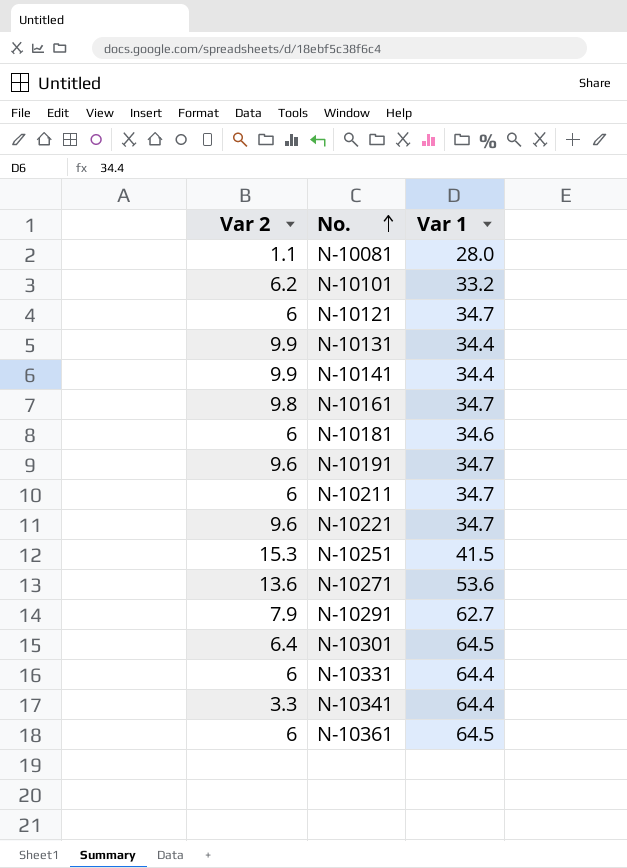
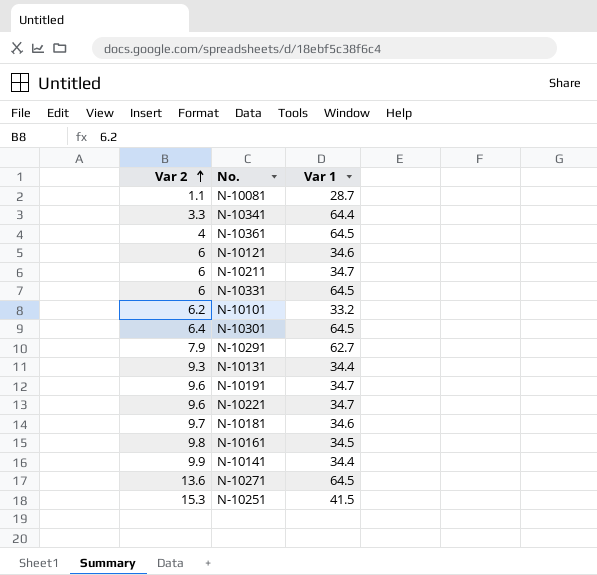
row order: No. ascending -> Var 2 ascending
N-10081 | Var 1: 28.0 -> 28.7
N-10361 | Var 2: 6 -> 4
N-10121 | Var 1: 34.7 -> 34.6
N-10331 | Var 1: 64.4 -> 64.5
N-10131 | Var 2: 9.9 -> 9.3
N-10181 | Var 2: 6 -> 9.7
N-10161 | Var 1: 34.7 -> 34.5
N-10271 | Var 1: 53.6 -> 64.5

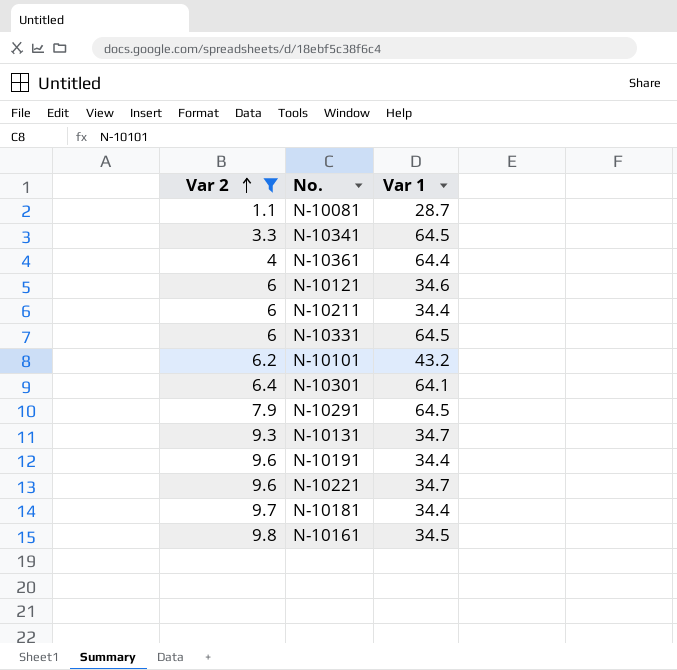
filter: none -> Var 2 <= 9.8
N-10341 | Var 1: 64.4 -> 64.5
N-10361 | Var 1: 64.5 -> 64.4
N-10211 | Var 1: 34.7 -> 34.4
N-10101 | Var 1: 33.2 -> 43.2
N-10301 | Var 1: 64.5 -> 64.1
N-10291 | Var 1: 62.7 -> 64.5
N-10131 | Var 1: 34.4 -> 34.7
N-10191 | Var 1: 34.7 -> 34.4
N-10181 | Var 1: 34.6 -> 34.4

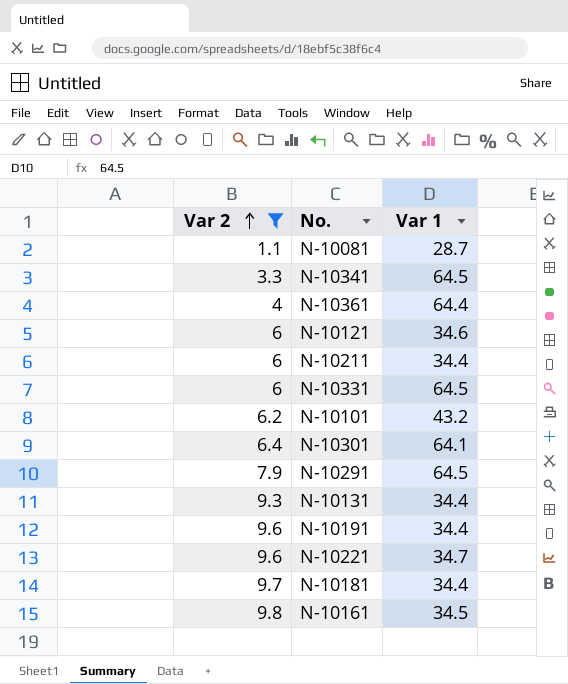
N-10131 | Var 1: 34.7 -> 34.4

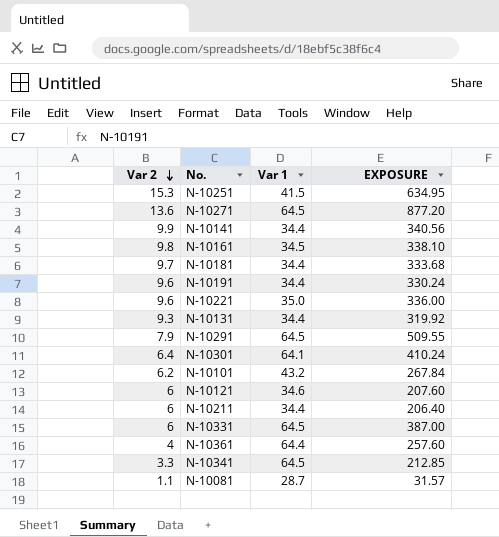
filter: Var 2 <= 9.8 -> none
row order: Var 2 ascending -> Var 2 descending
column EXPOSURE | formula: none -> [Var 2] * [Var 1]
N-10221 | Var 1: 34.7 -> 35.0

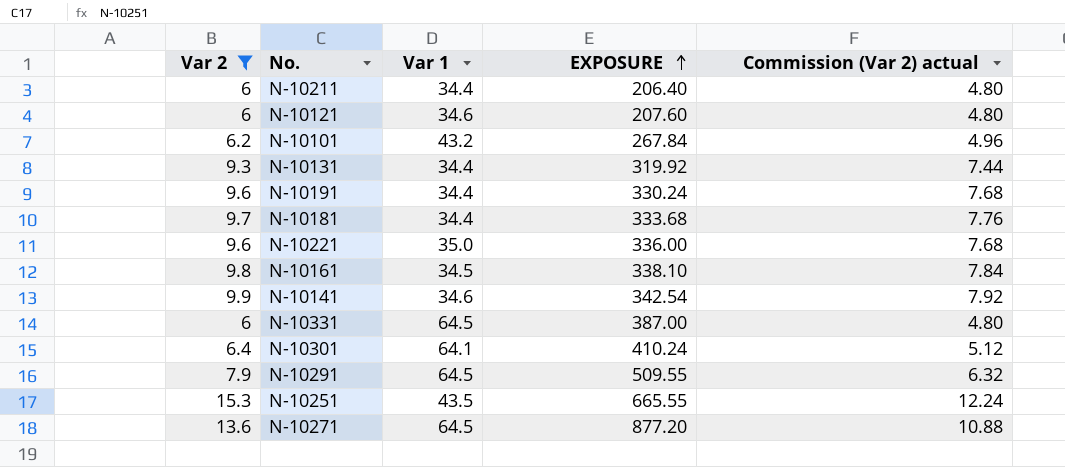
filter: none -> Var 2 >= 6
row order: Var 2 descending -> EXPOSURE ascending
column Commission (Var 2) actual | formula: none -> [Var 2] * 0.8
N-10141 | Var 1: 34.4 -> 34.6
N-10141 | EXPOSURE: 340.56 -> 342.54
N-10251 | Var 1: 41.5 -> 43.5
N-10251 | EXPOSURE: 634.95 -> 665.55

